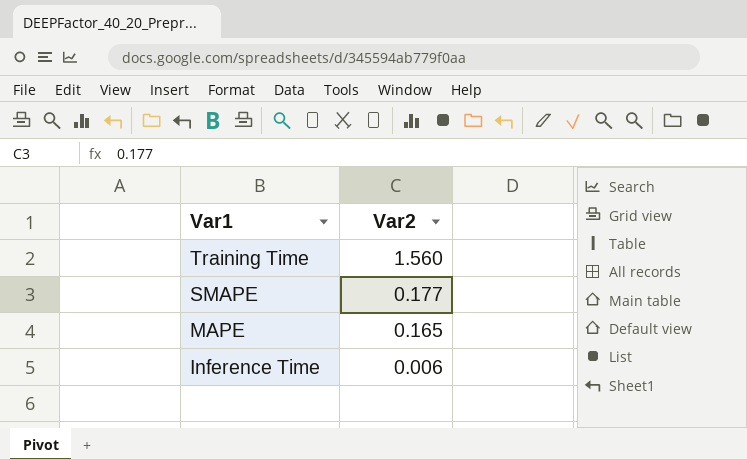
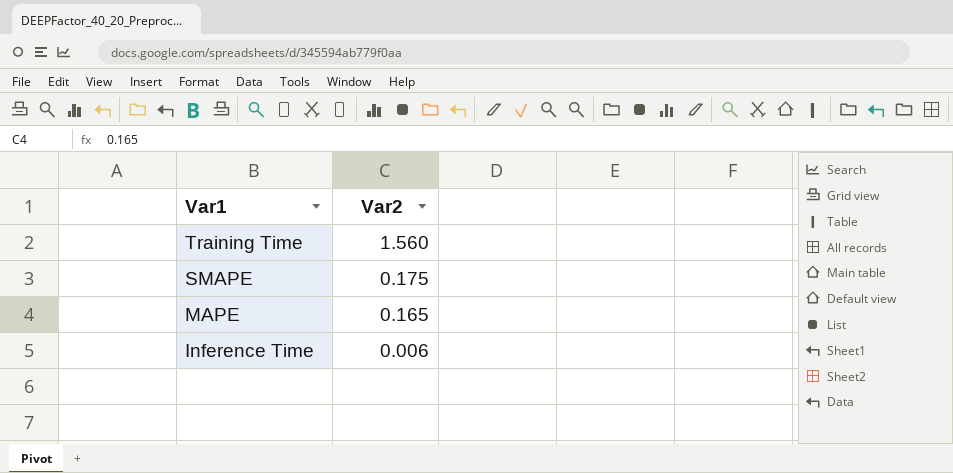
SMAPE | Var2: 0.177 -> 0.175

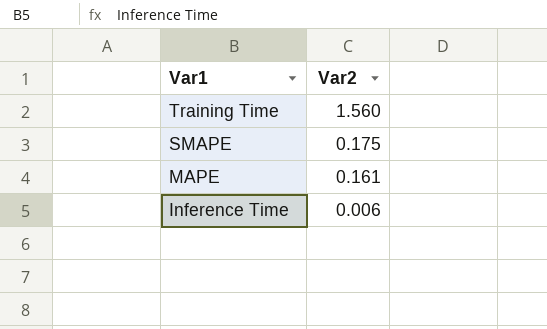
MAPE | Var2: 0.165 -> 0.161

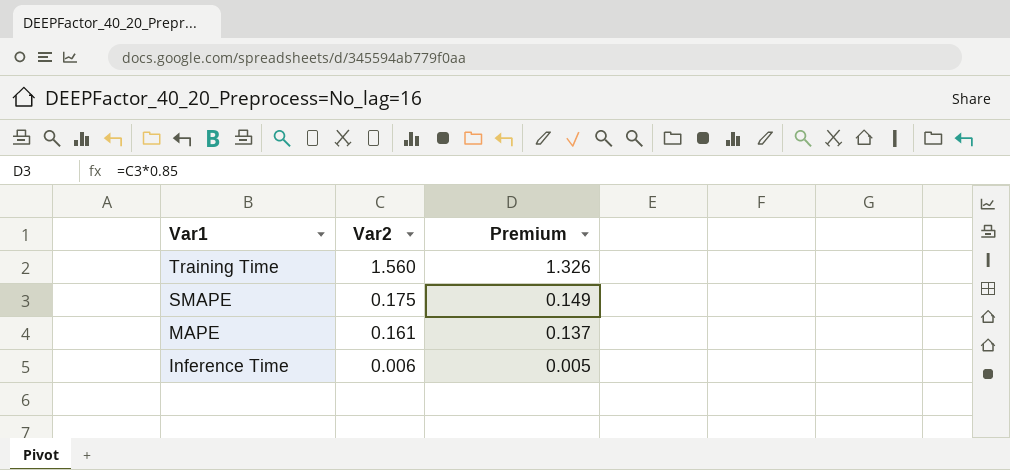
column Premium | formula: none -> [Var2] * 0.85

